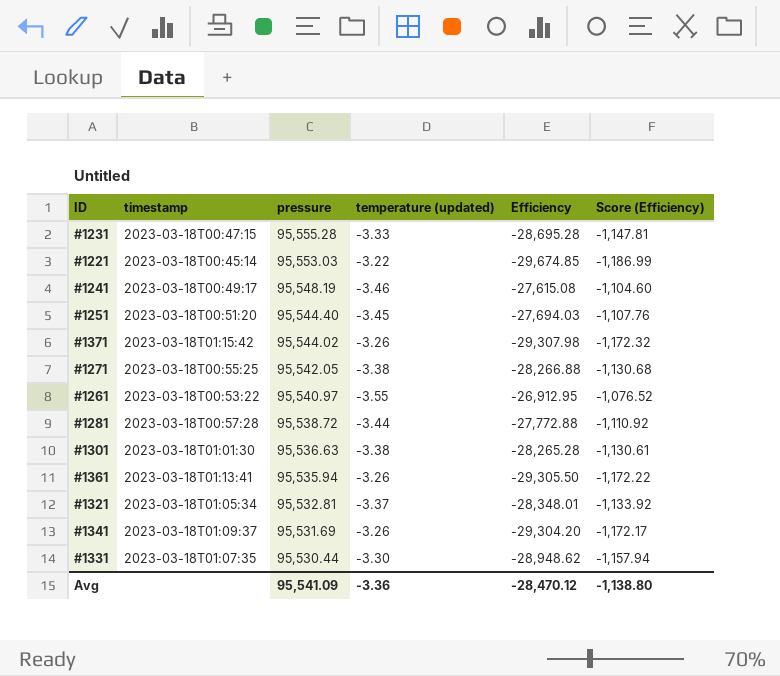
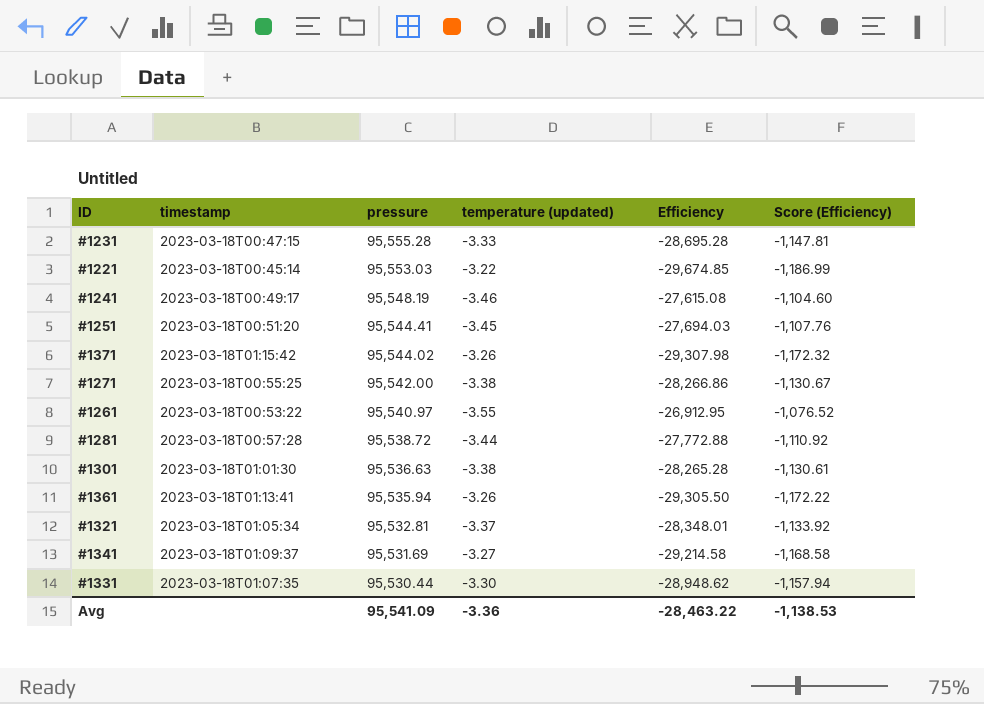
#1251 | pressure: 95,544.40 -> 95,544.41
#1271 | pressure: 95,542.05 -> 95,542.00
#1271 | Efficiency: -28,266.88 -> -28,266.86
#1271 | Score (Efficiency): -1,130.68 -> -1,130.67
#1341 | temperature (updated): -3.26 -> -3.27
#1341 | Efficiency: -29,304.20 -> -29,214.58
#1341 | Score (Efficiency): -1,172.17 -> -1,168.58
Avg | Efficiency: -28,470.12 -> -28,463.22
Avg | Score (Efficiency): -1,138.80 -> -1,138.53

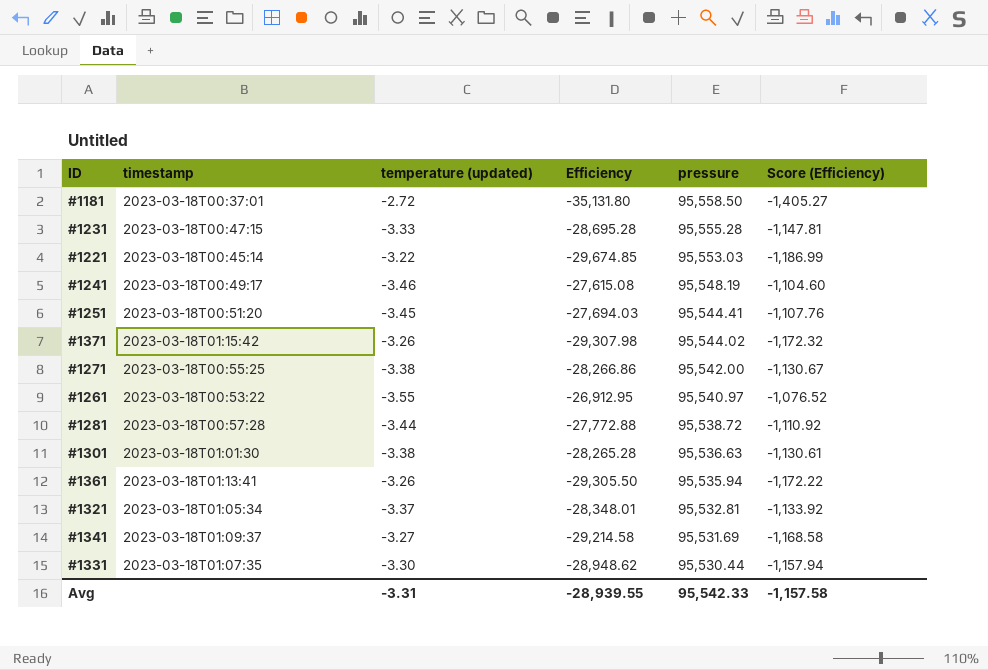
column pressure | position: 3 -> 5
row #1181: none -> 2023-03-18T00:37:01 | -2.72 | -35,131.80 | 95,558.50 | -1,405.27
Avg | temperature (updated): -3.36 -> -3.31
Avg | Efficiency: -28,463.22 -> -28,939.55
Avg | pressure: 95,541.09 -> 95,542.33
Avg | Score (Efficiency): -1,138.53 -> -1,157.58

